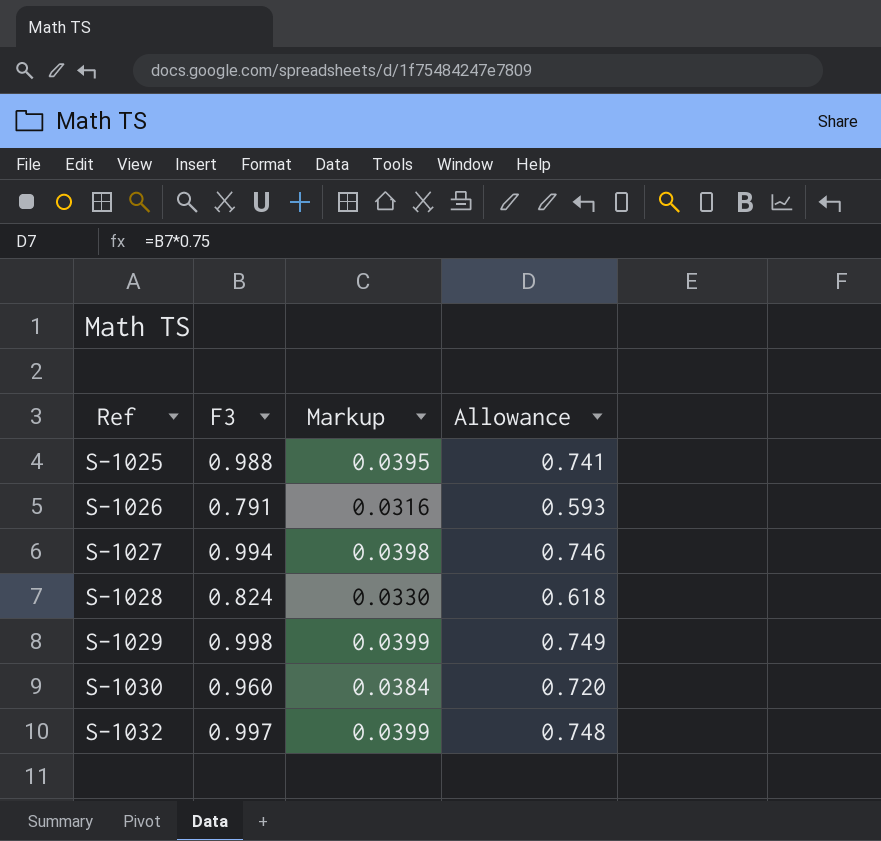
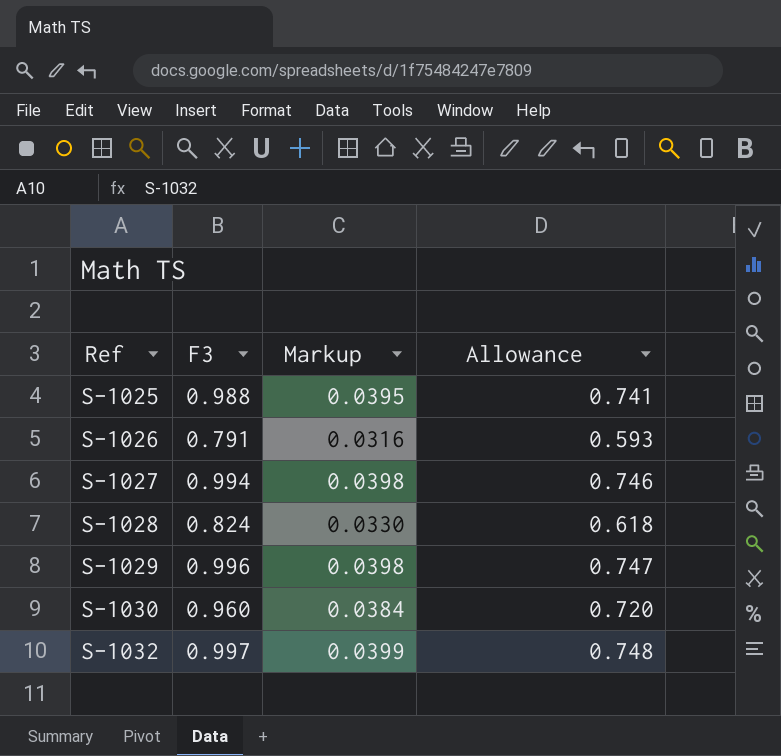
S-1029 | F3: 0.998 -> 0.996
S-1029 | Markup: 0.0399 -> 0.0398
S-1029 | Allowance: 0.749 -> 0.747

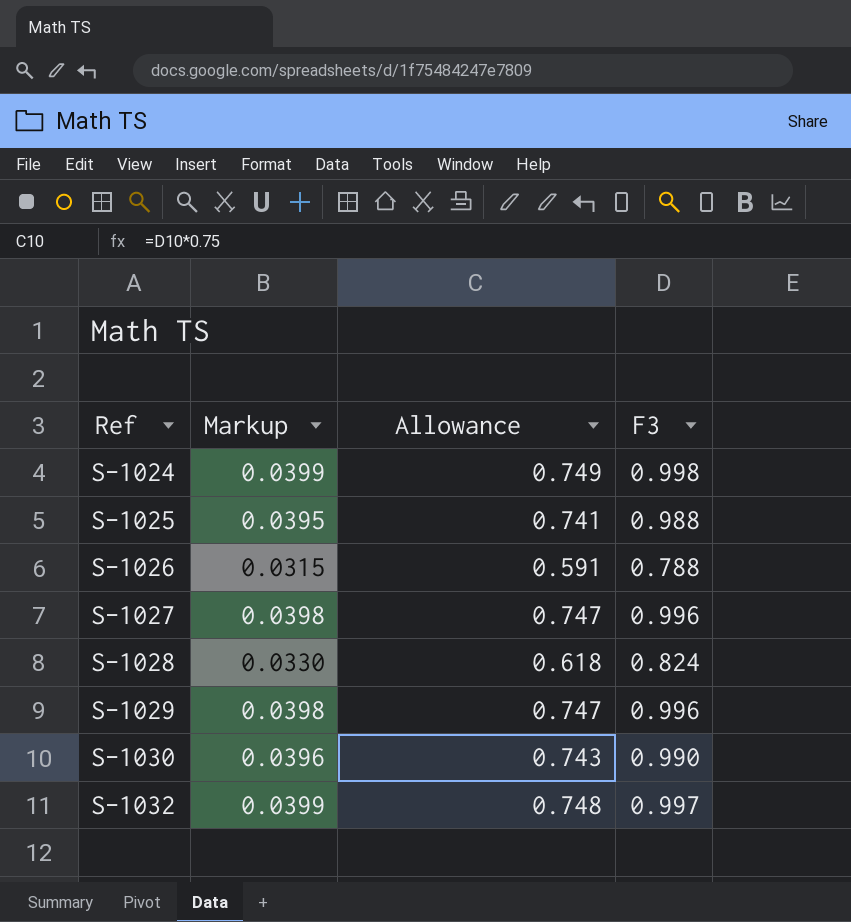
column F3 | position: 2 -> 4
row S-1024: none -> 0.0399 | 0.749 | 0.998
S-1026 | Markup: 0.0316 -> 0.0315
S-1026 | Allowance: 0.593 -> 0.591
S-1026 | F3: 0.791 -> 0.788
S-1027 | Allowance: 0.746 -> 0.747
S-1027 | F3: 0.994 -> 0.996
S-1030 | Markup: 0.0384 -> 0.0396
S-1030 | Allowance: 0.720 -> 0.743
S-1030 | F3: 0.960 -> 0.990

